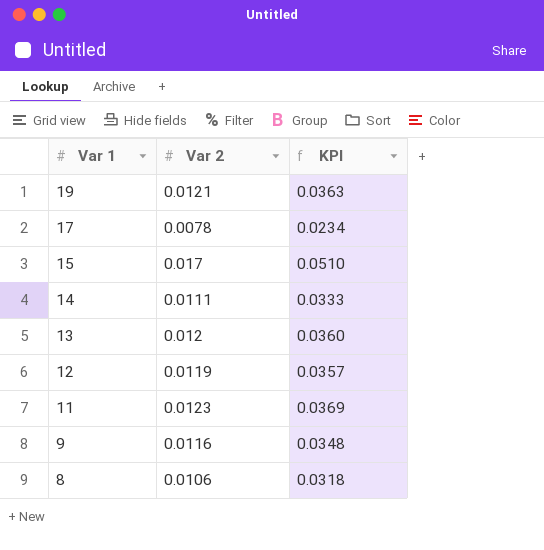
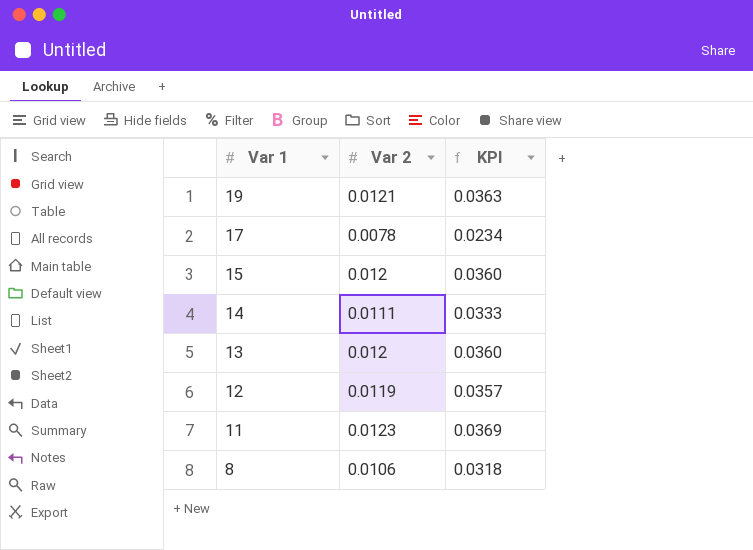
row 9: 0.0116 | 0.0348 -> none
15 | Var 2: 0.017 -> 0.012
15 | KPI: 0.0510 -> 0.0360

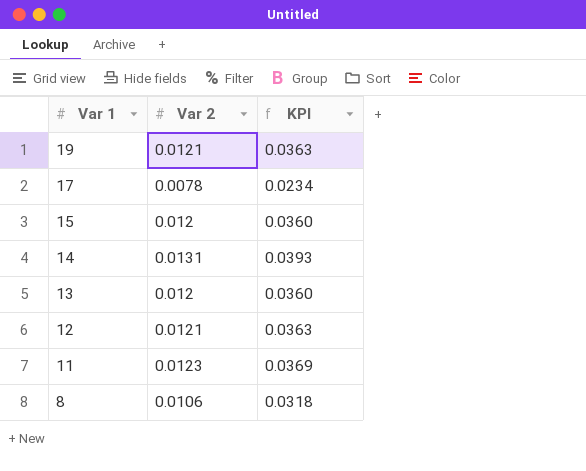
14 | Var 2: 0.0111 -> 0.0131
14 | KPI: 0.0333 -> 0.0393
12 | Var 2: 0.0119 -> 0.0121
12 | KPI: 0.0357 -> 0.0363

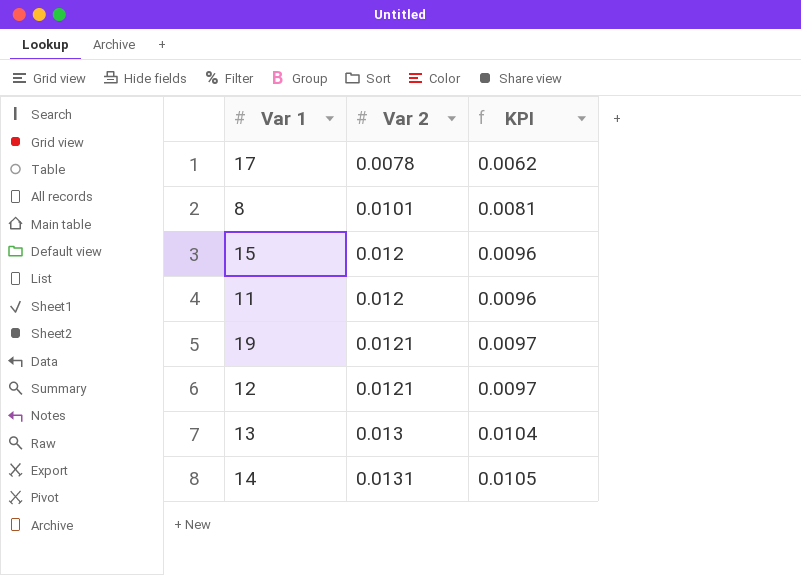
row order: Var 1 descending -> Var 2 ascending
column KPI | formula: [Var 2] * 3 -> [Var 2] * 0.8
8 | Var 2: 0.0106 -> 0.0101
11 | Var 2: 0.0123 -> 0.012
13 | Var 2: 0.012 -> 0.013

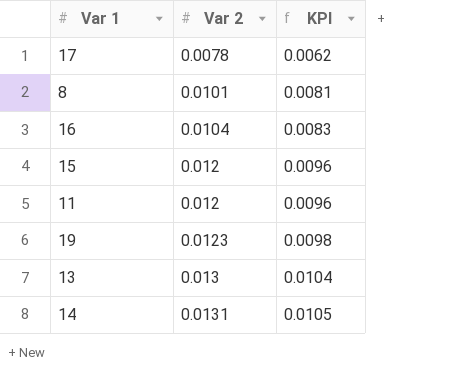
row 12: 0.0121 | 0.0097 -> none
row 16: none -> 0.0104 | 0.0083
19 | Var 2: 0.0121 -> 0.0123
19 | KPI: 0.0097 -> 0.0098

